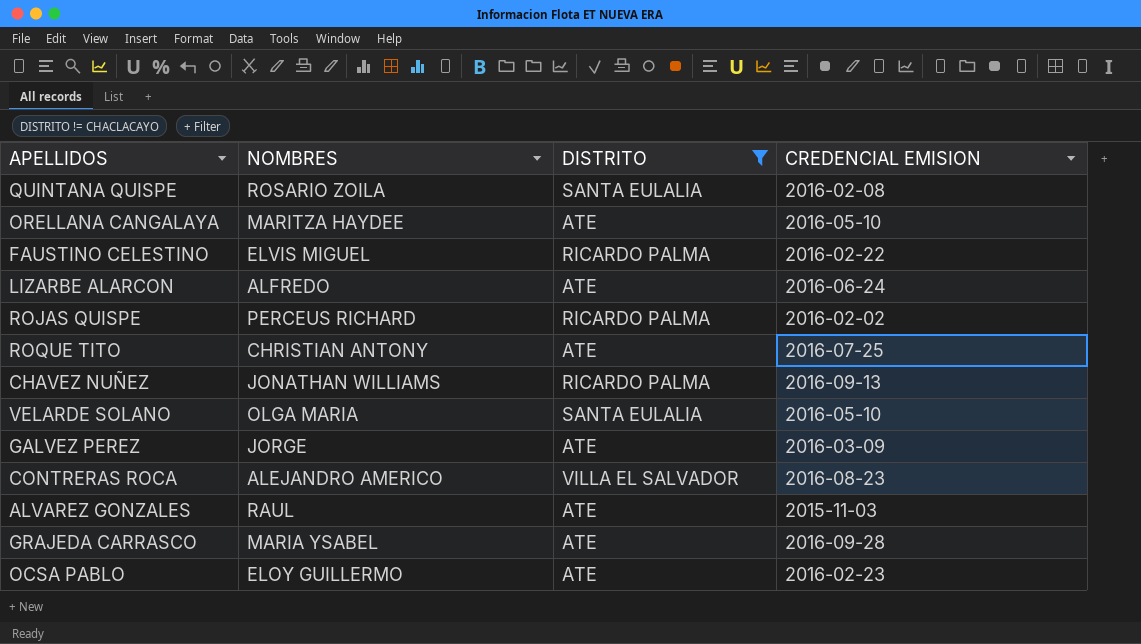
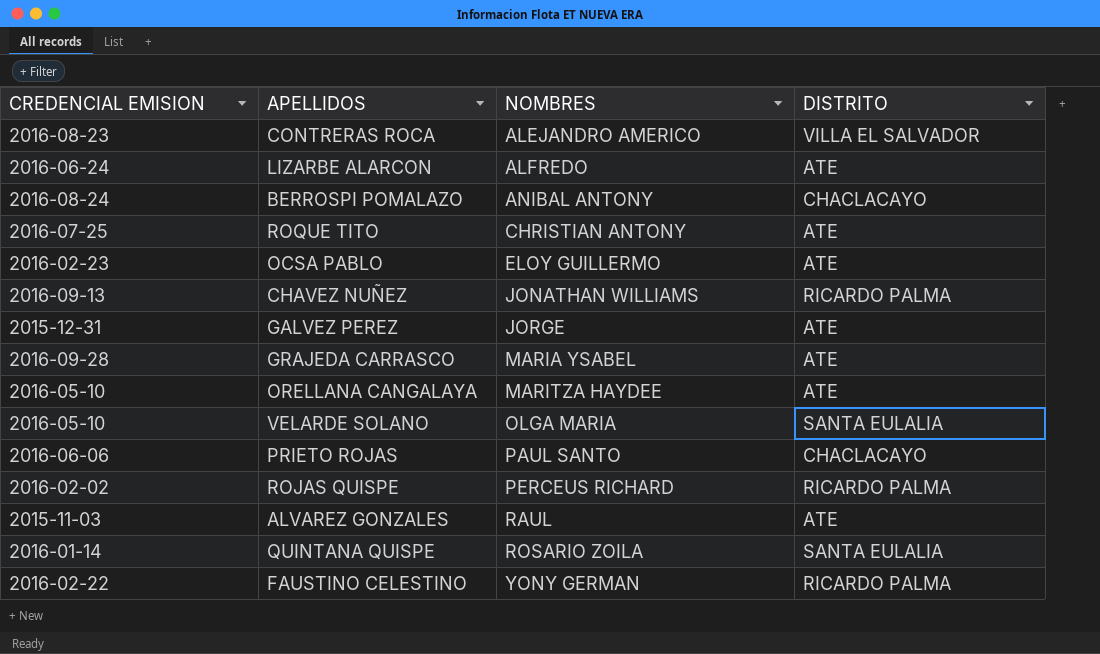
filter: DISTRITO != CHACLACAYO -> none
row order: none -> NOMBRES ascending
column CREDENCIAL EMISION | position: 4 -> 1
GALVEZ PEREZ | CREDENCIAL EMISION: 2016-03-09 -> 2015-12-31
QUINTANA QUISPE | CREDENCIAL EMISION: 2016-02-08 -> 2016-01-14
FAUSTINO CELESTINO | NOMBRES: ELVIS MIGUEL -> YONY GERMAN

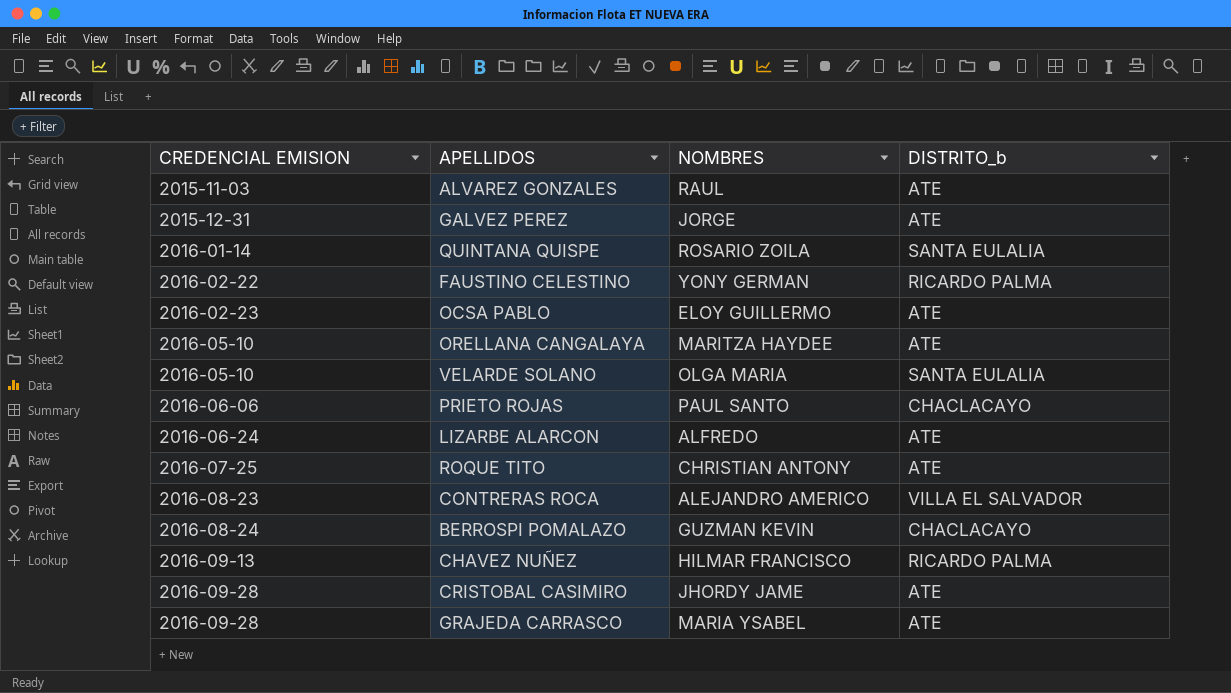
row order: NOMBRES ascending -> CREDENCIAL EMISION ascending
column name: DISTRITO -> DISTRITO_b
row ROJAS QUISPE: 2016-02-02 | PERCEUS RICHARD | RICARDO PALMA -> none
BERROSPI POMALAZO | NOMBRES: ANIBAL ANTONY -> GUZMAN KEVIN
CHAVEZ NUÑEZ | NOMBRES: JONATHAN WILLIAMS -> HILMAR FRANCISCO
row CRISTOBAL CASIMIRO: none -> 2016-09-28 | JHORDY JAME | ATE

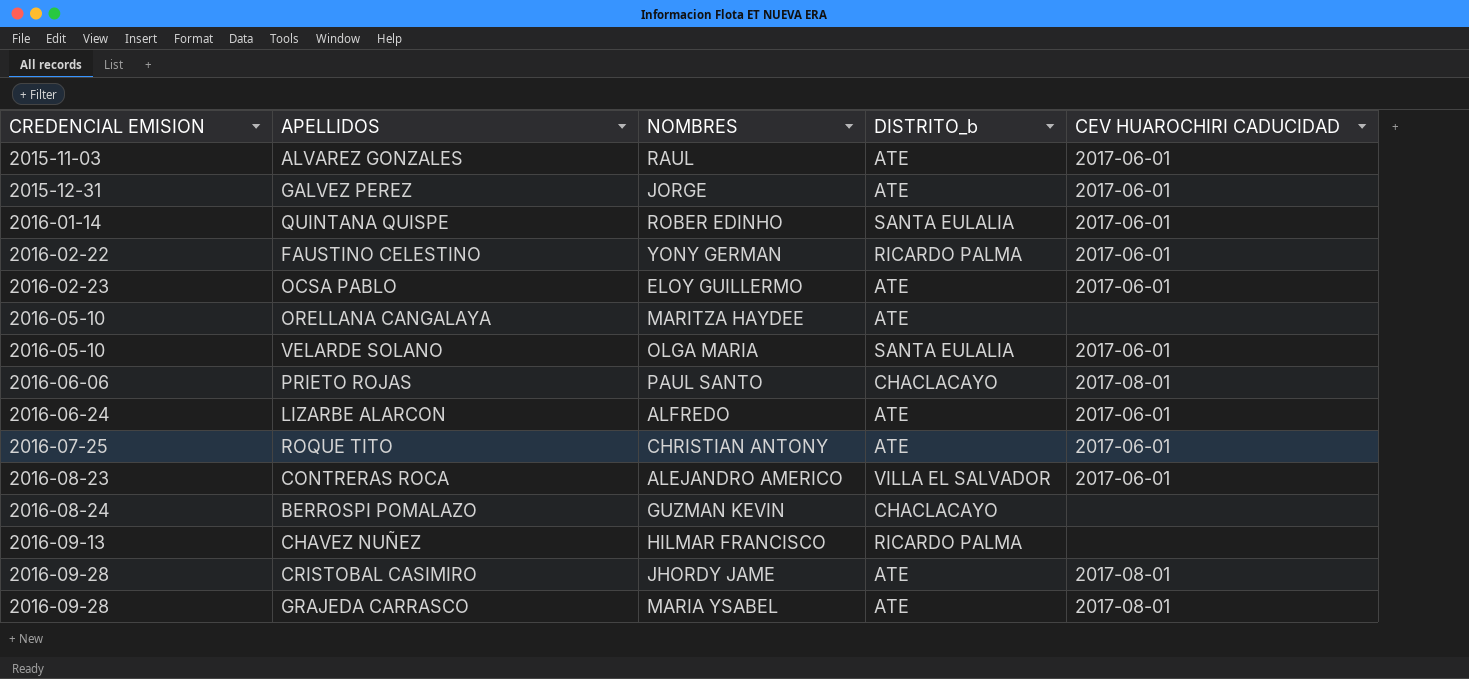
column CEV HUAROCHIRI CADUCIDAD | position: none -> 5
QUINTANA QUISPE | NOMBRES: ROSARIO ZOILA -> ROBER EDINHO

